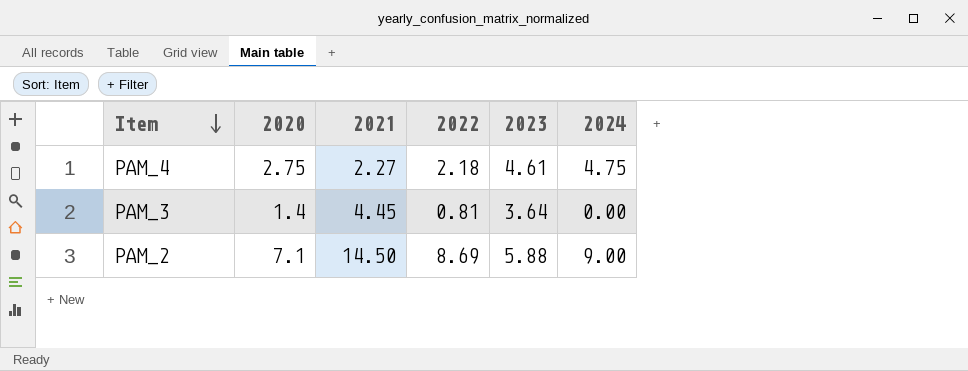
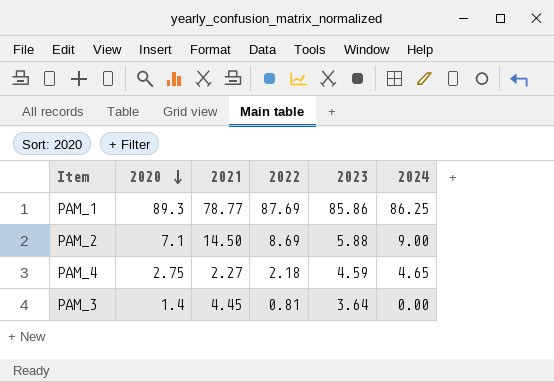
row order: Item descending -> 2020 descending
row PAM_1: none -> 89.3 | 78.77 | 87.69 | 85.86 | 86.25
PAM_4 | 2023: 4.61 -> 4.59
PAM_4 | 2024: 4.75 -> 4.65

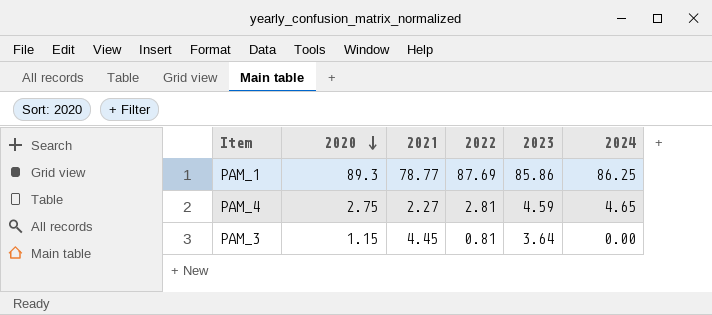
row PAM_2: 7.1 | 14.50 | 8.69 | 5.88 | 9.00 -> none
PAM_4 | 2022: 2.18 -> 2.81
PAM_3 | 2020: 1.4 -> 1.15

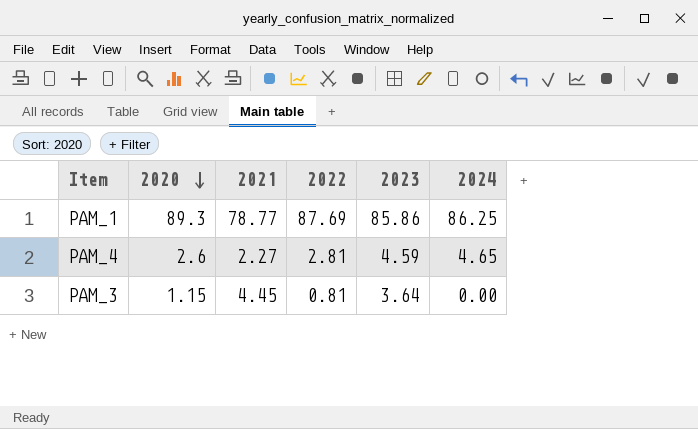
PAM_4 | 2020: 2.75 -> 2.6

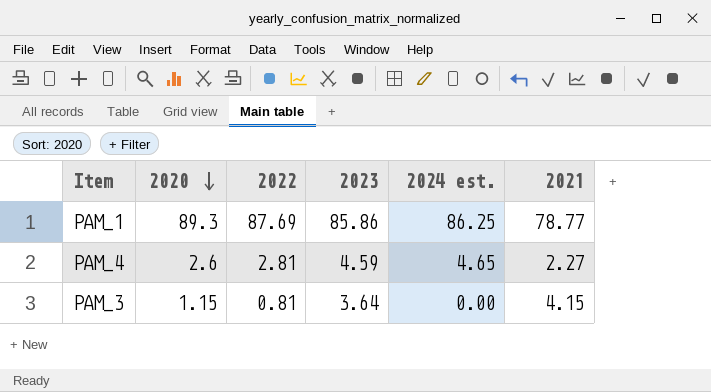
column name: 2024 -> 2024 est.
column 2021 | position: 3 -> 6
PAM_3 | 2021: 4.45 -> 4.15

